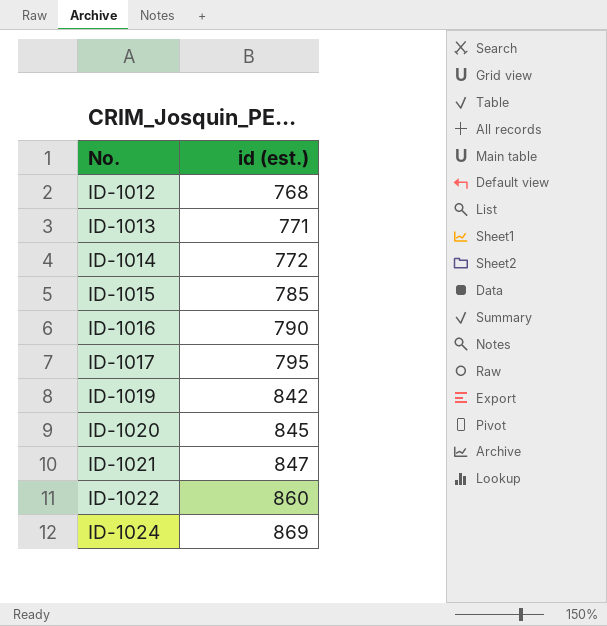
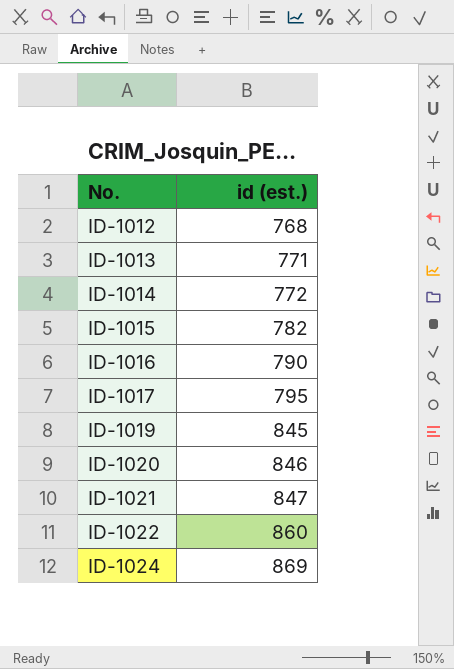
ID-1015 | id (est.): 785 -> 782
ID-1019 | id (est.): 842 -> 845
ID-1020 | id (est.): 845 -> 846

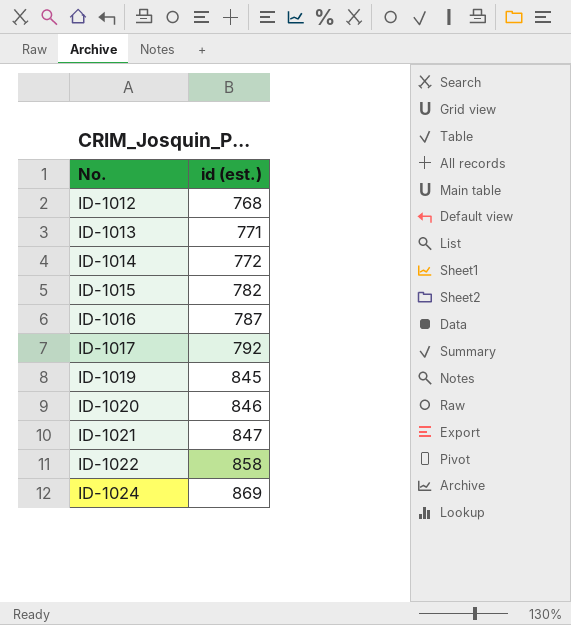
ID-1016 | id (est.): 790 -> 787
ID-1017 | id (est.): 795 -> 792
ID-1022 | id (est.): 860 -> 858

